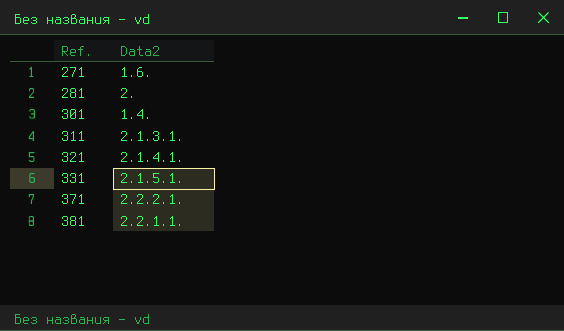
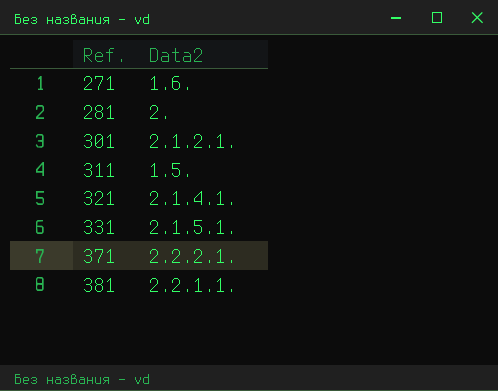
301 | Data2: 1.4. -> 2.1.2.1.
311 | Data2: 2.1.3.1. -> 1.5.

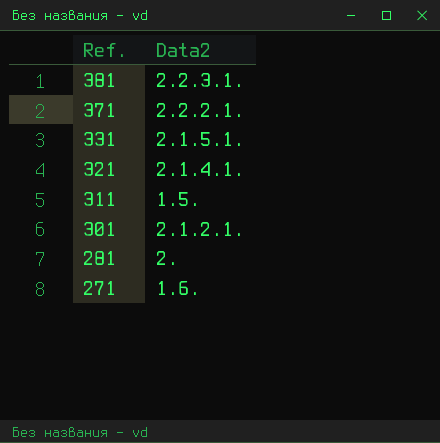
row order: Ref. ascending -> Ref. descending
381 | Data2: 2.2.1.1. -> 2.2.3.1.

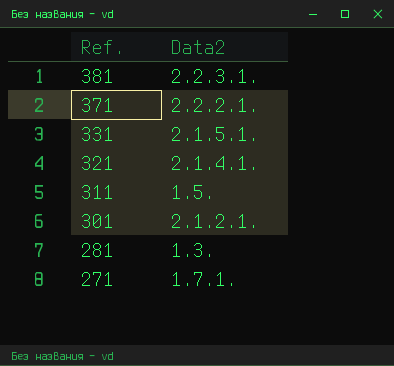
281 | Data2: 2. -> 1.3.
271 | Data2: 1.6. -> 1.7.1.

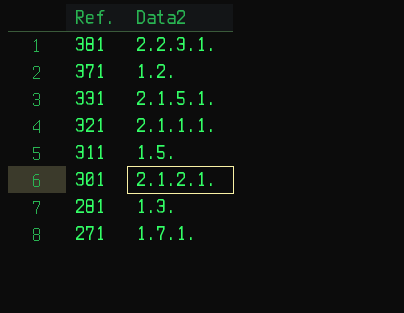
371 | Data2: 2.2.2.1. -> 1.2.
321 | Data2: 2.1.4.1. -> 2.1.1.1.

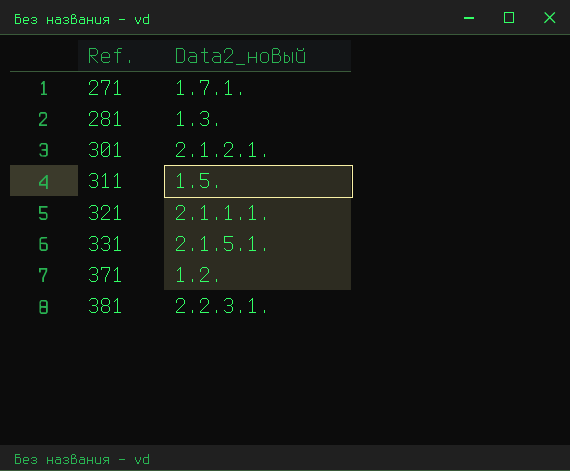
row order: Ref. descending -> Ref. ascending
column name: Data2 -> Data2_новый

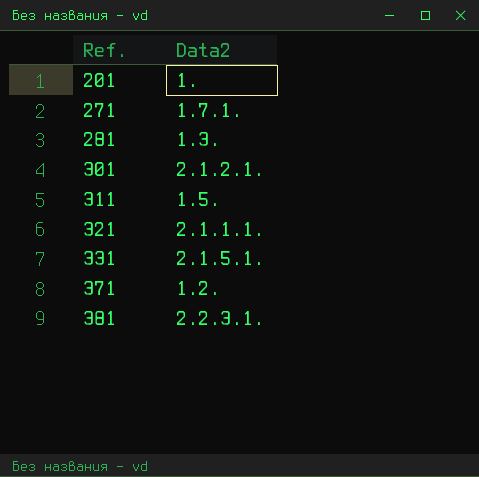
column name: Data2_новый -> Data2
row 201: none -> 1.

